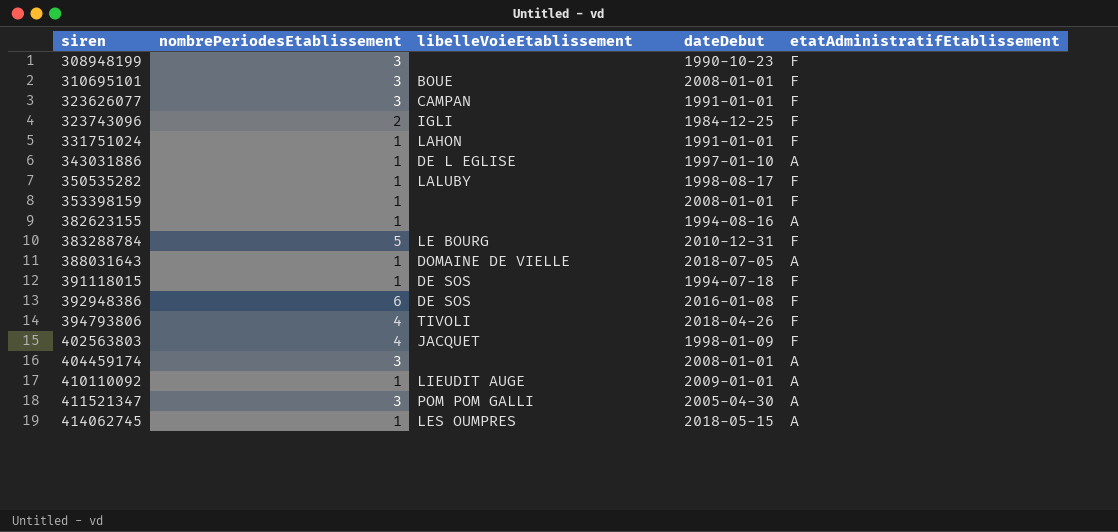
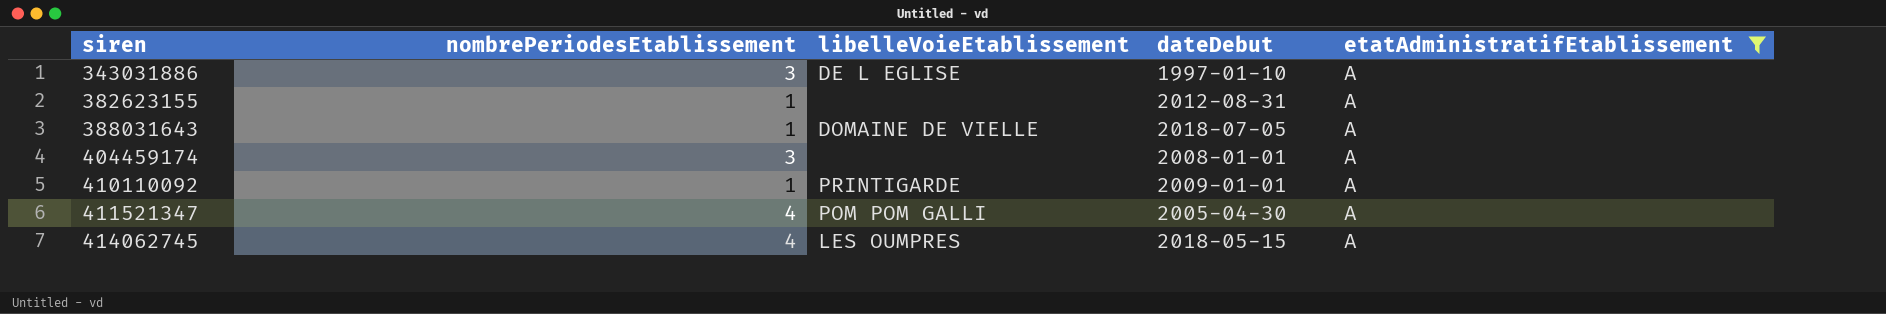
filter: none -> etatAdministratifEtablissement = A
343031886 | nombrePeriodesEtablissement: 1 -> 3
382623155 | dateDebut: 1994-08-16 -> 2012-08-31
410110092 | libelleVoieEtablissement: LIEUDIT AUGE -> PRINTIGARDE
411521347 | nombrePeriodesEtablissement: 3 -> 4
414062745 | nombrePeriodesEtablissement: 1 -> 4

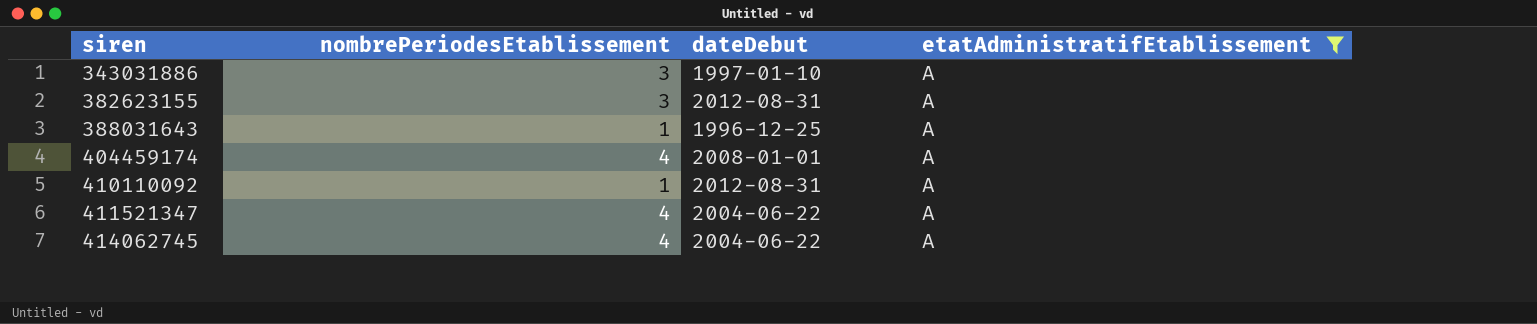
column libelleVoieEtablissement | position: 3 -> none
382623155 | nombrePeriodesEtablissement: 1 -> 3
388031643 | dateDebut: 2018-07-05 -> 1996-12-25
404459174 | nombrePeriodesEtablissement: 3 -> 4
410110092 | dateDebut: 2009-01-01 -> 2012-08-31
411521347 | dateDebut: 2005-04-30 -> 2004-06-22
414062745 | dateDebut: 2018-05-15 -> 2004-06-22

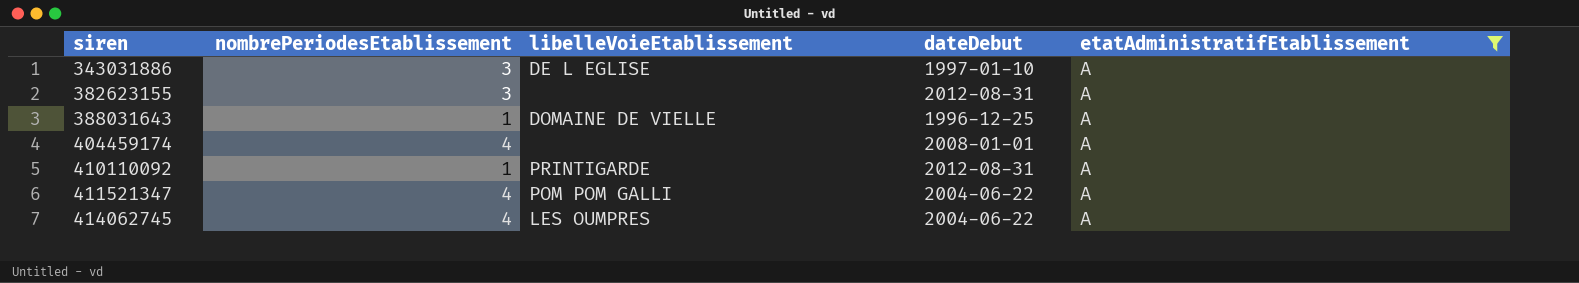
column libelleVoieEtablissement | position: none -> 3

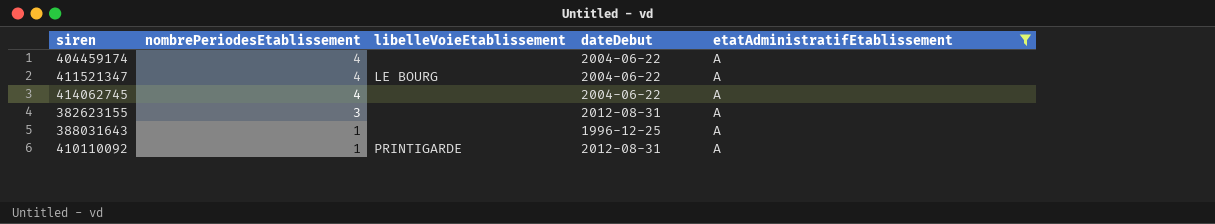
row order: siren ascending -> nombrePeriodesEtablissement descending
row 343031886: 3 | DE L EGLISE | 1997-01-10 | A -> none
404459174 | dateDebut: 2008-01-01 -> 2004-06-22
411521347 | libelleVoieEtablissement: POM POM GALLI -> LE BOURG
414062745 | libelleVoieEtablissement: LES OUMPRES -> none
388031643 | libelleVoieEtablissement: DOMAINE DE VIELLE -> none

